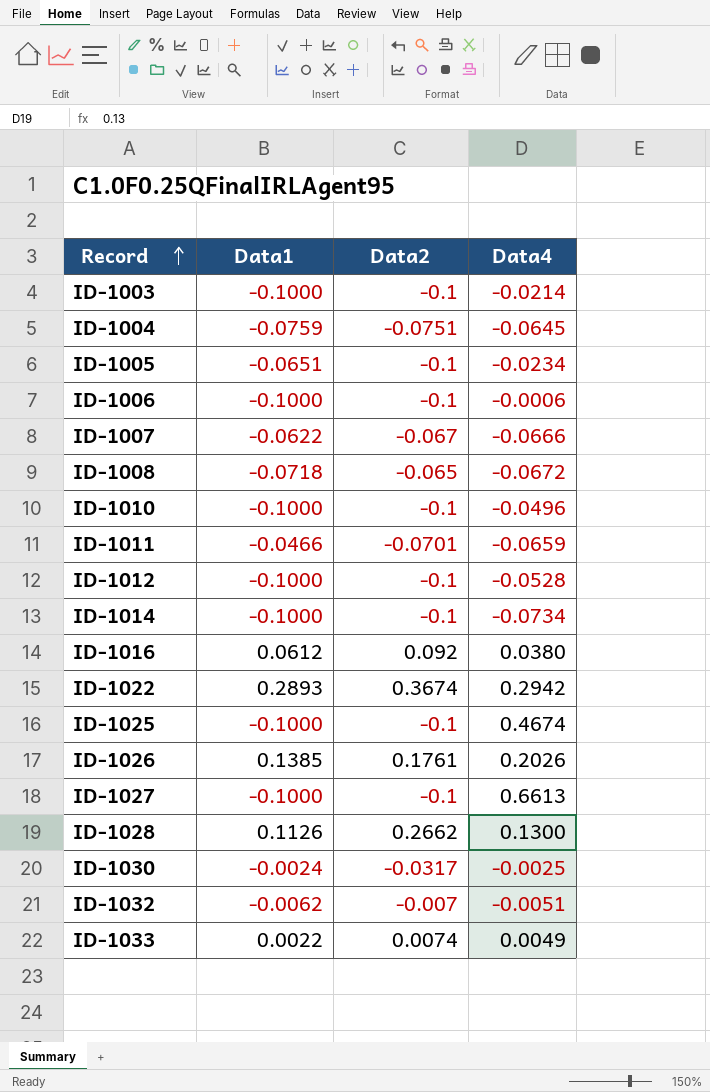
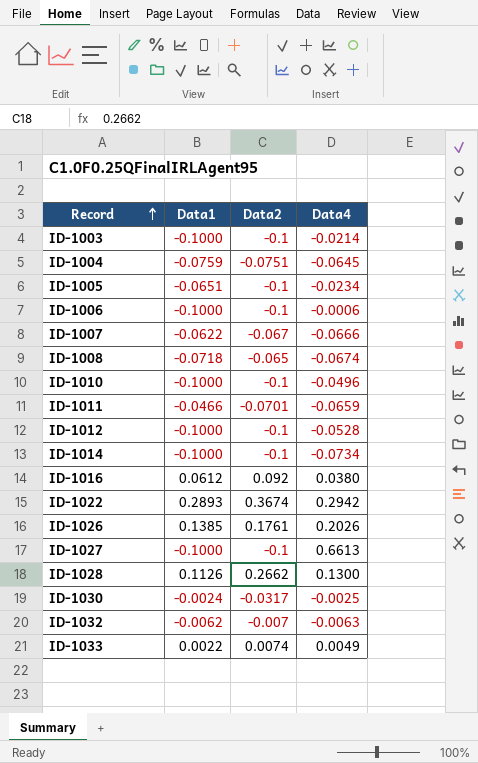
row ID-1025: -0.1000 | -0.1 | 0.4674 -> none
ID-1008 | Data4: -0.0672 -> -0.0674
ID-1032 | Data4: -0.0051 -> -0.0063

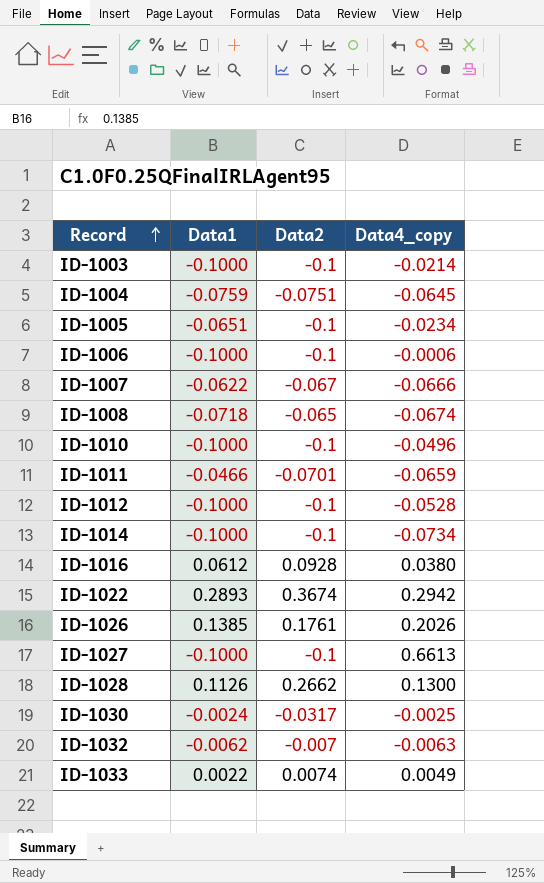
column name: Data4 -> Data4_copy
ID-1016 | Data2: 0.092 -> 0.0928

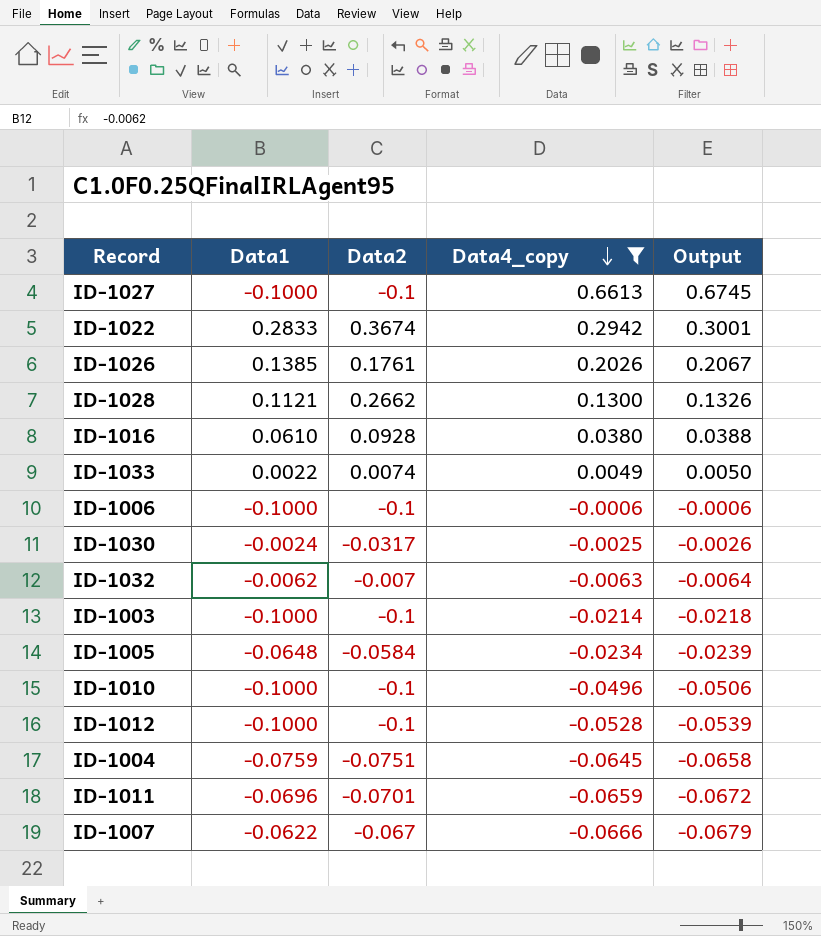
filter: none -> Data4_copy >= -0.0666
row order: Record ascending -> Data4_copy descending
column Output | formula: none -> [Data4_copy] * 1.02
ID-1022 | Data1: 0.2893 -> 0.2833
ID-1028 | Data1: 0.1126 -> 0.1121
ID-1016 | Data1: 0.0612 -> 0.0610
ID-1005 | Data1: -0.0651 -> -0.0648
ID-1005 | Data2: -0.1 -> -0.0584
ID-1011 | Data1: -0.0466 -> -0.0696

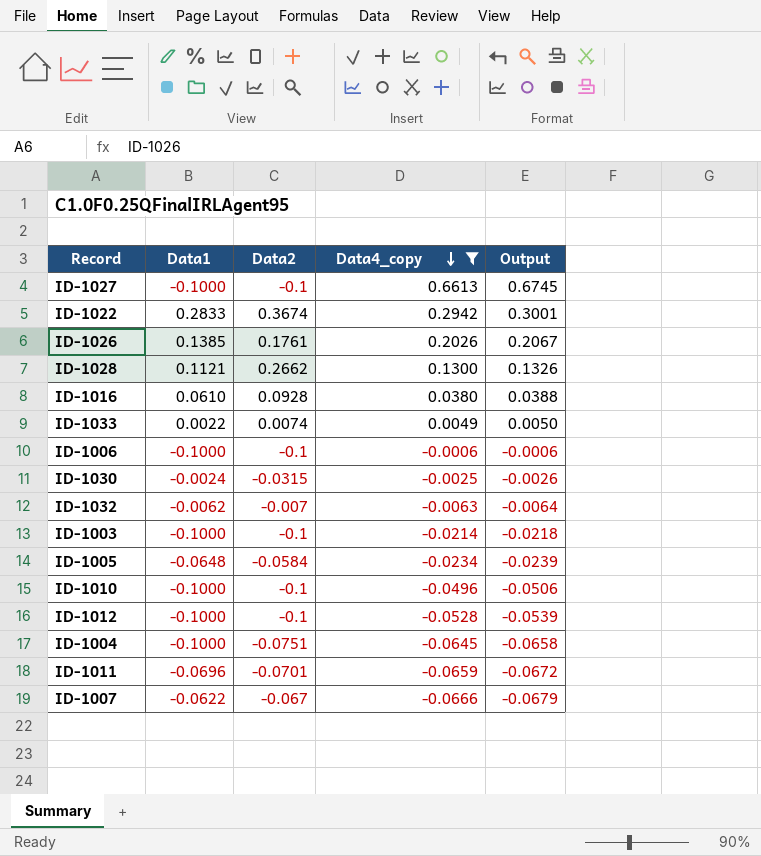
ID-1030 | Data2: -0.0317 -> -0.0315
ID-1004 | Data1: -0.0759 -> -0.1000

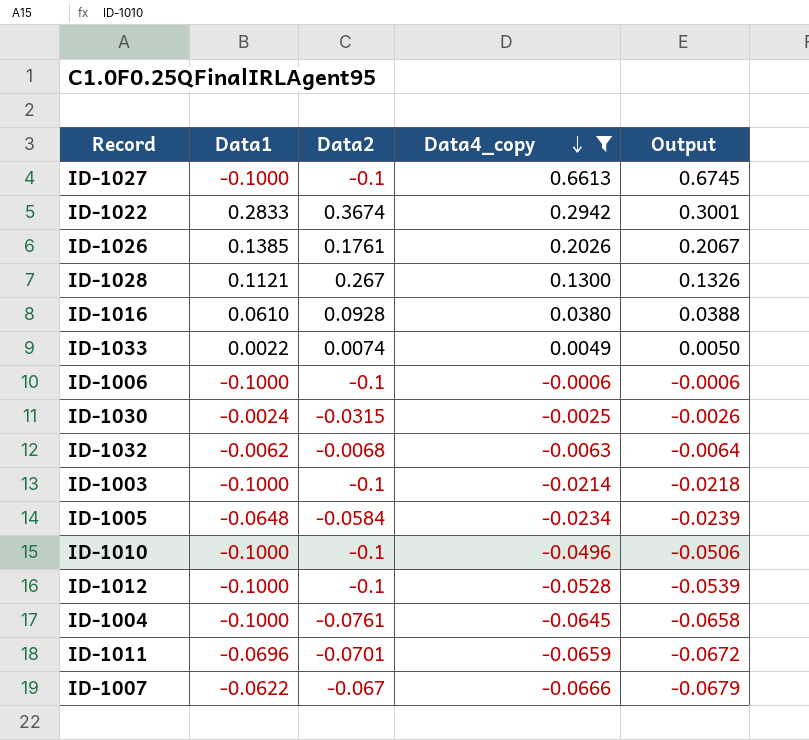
ID-1028 | Data2: 0.2662 -> 0.267
ID-1032 | Data2: -0.007 -> -0.0068
ID-1004 | Data2: -0.0751 -> -0.0761

